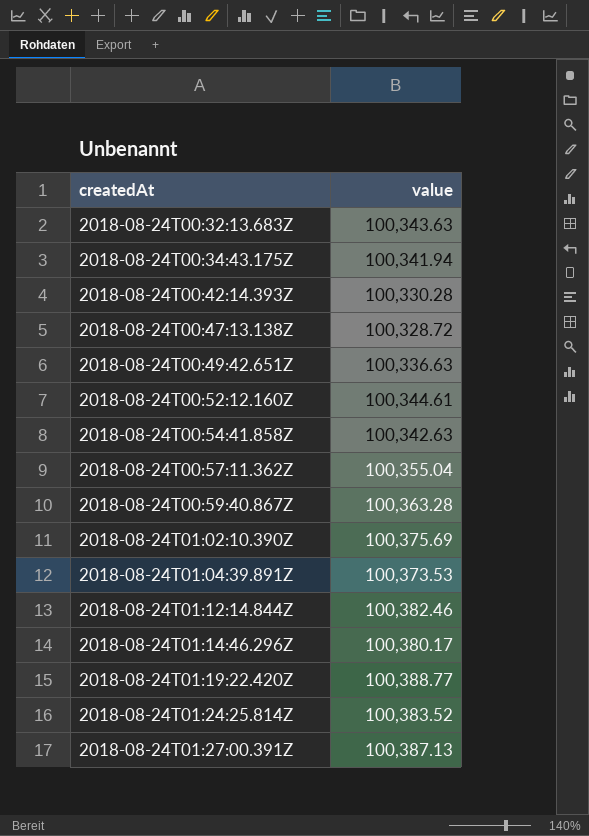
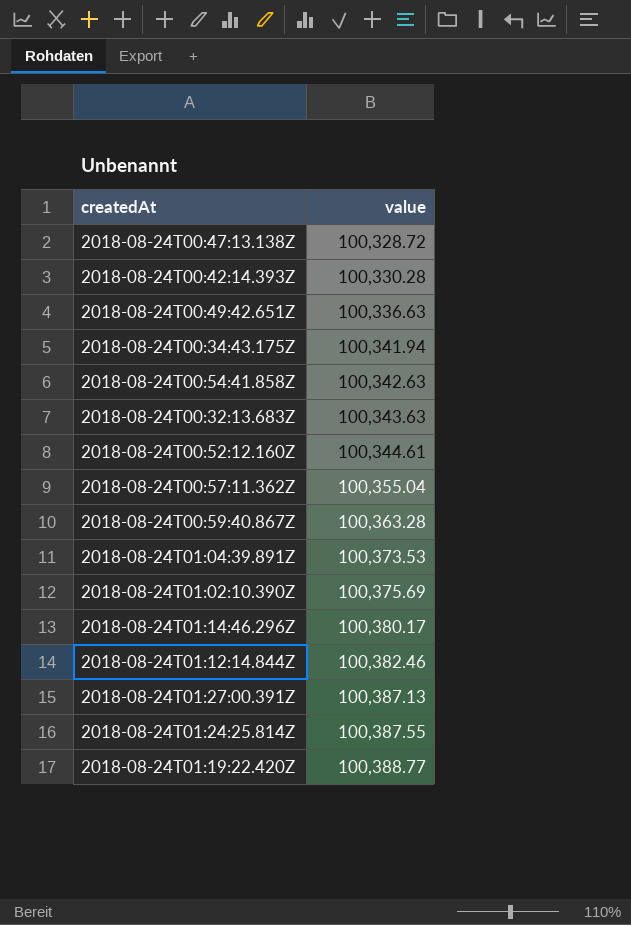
row order: createdAt ascending -> value ascending
2018-08-24T01:24:25.814Z | value: 100,383.52 -> 100,387.55

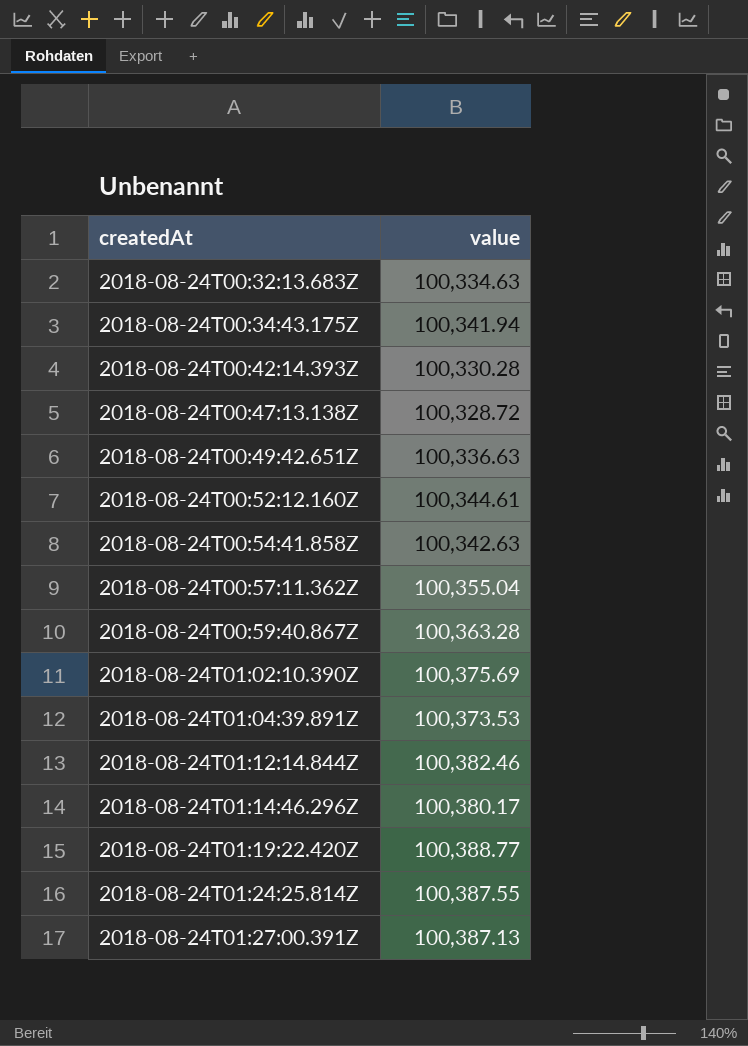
row order: value ascending -> createdAt ascending
2018-08-24T00:32:13.683Z | value: 100,343.63 -> 100,334.63

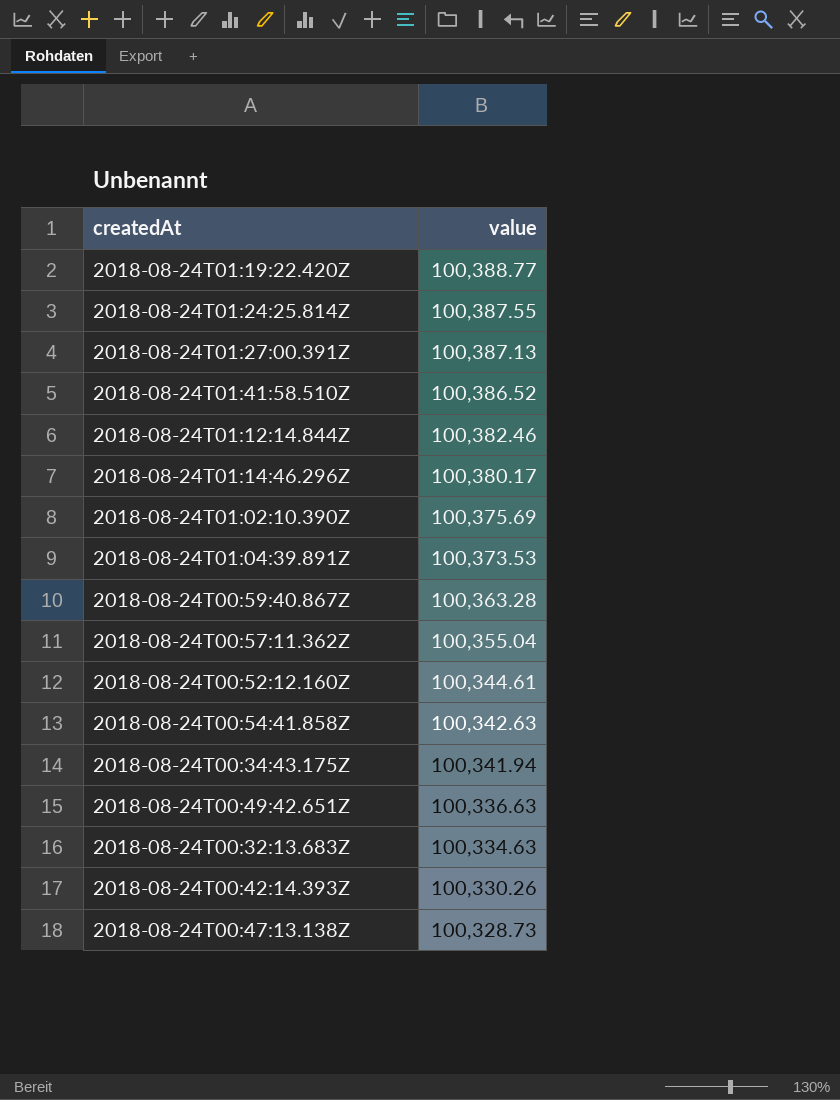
row order: createdAt ascending -> value descending
row 2018-08-24T01:41:58.510Z: none -> 100,386.52
2018-08-24T00:42:14.393Z | value: 100,330.28 -> 100,330.26
2018-08-24T00:47:13.138Z | value: 100,328.72 -> 100,328.73

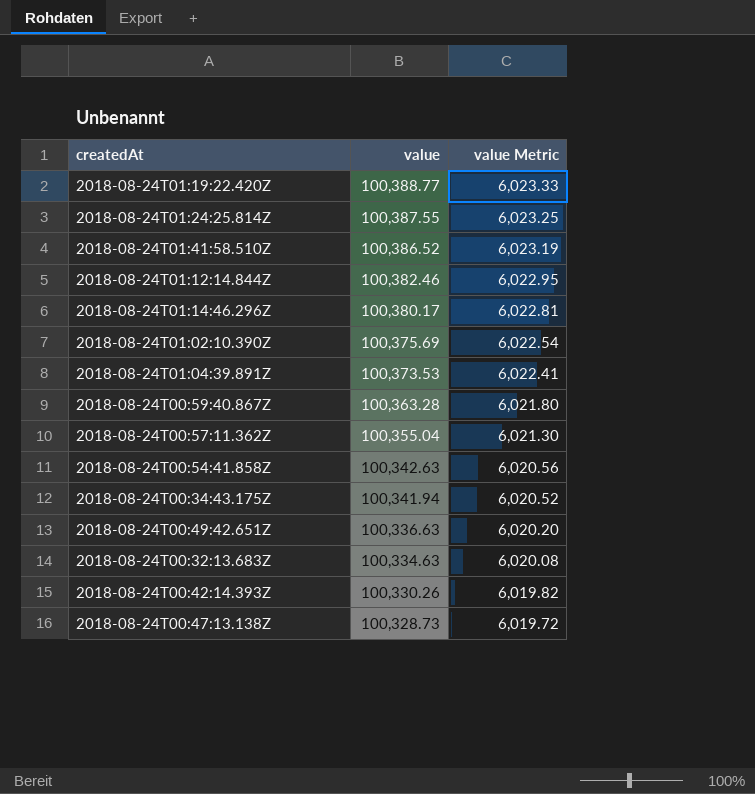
column value Metric | formula: none -> [value] * 0.06
row 2018-08-24T01:27:00.391Z: 100,387.13 -> none
row 2018-08-24T00:52:12.160Z: 100,344.61 -> none

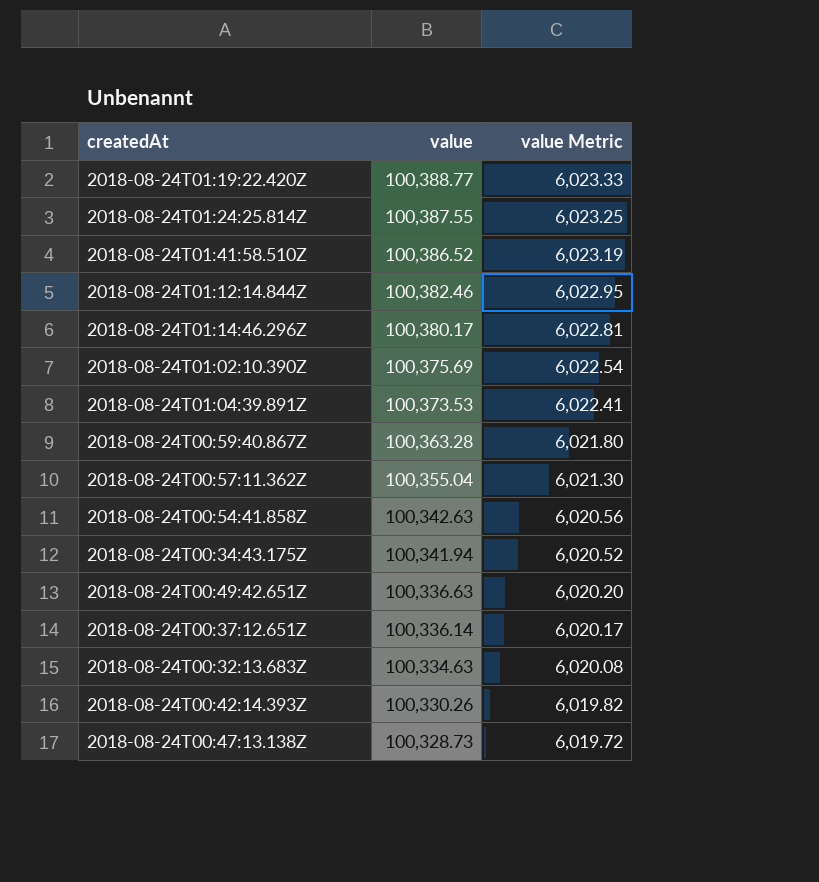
row 2018-08-24T00:37:12.651Z: none -> 100,336.14 | 6,020.17

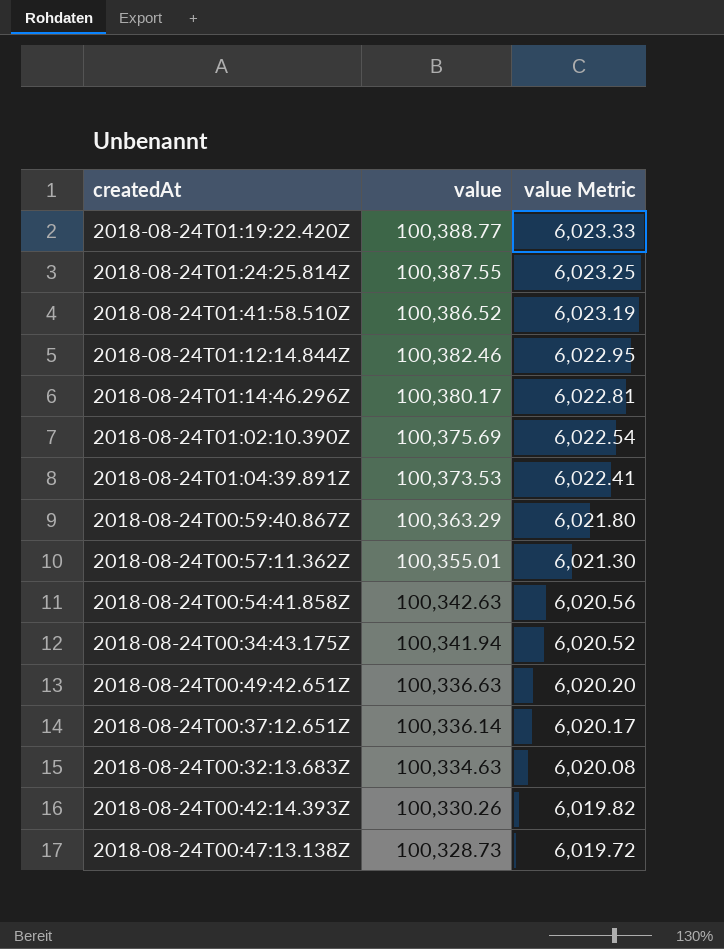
2018-08-24T00:59:40.867Z | value: 100,363.28 -> 100,363.29
2018-08-24T00:57:11.362Z | value: 100,355.04 -> 100,355.01

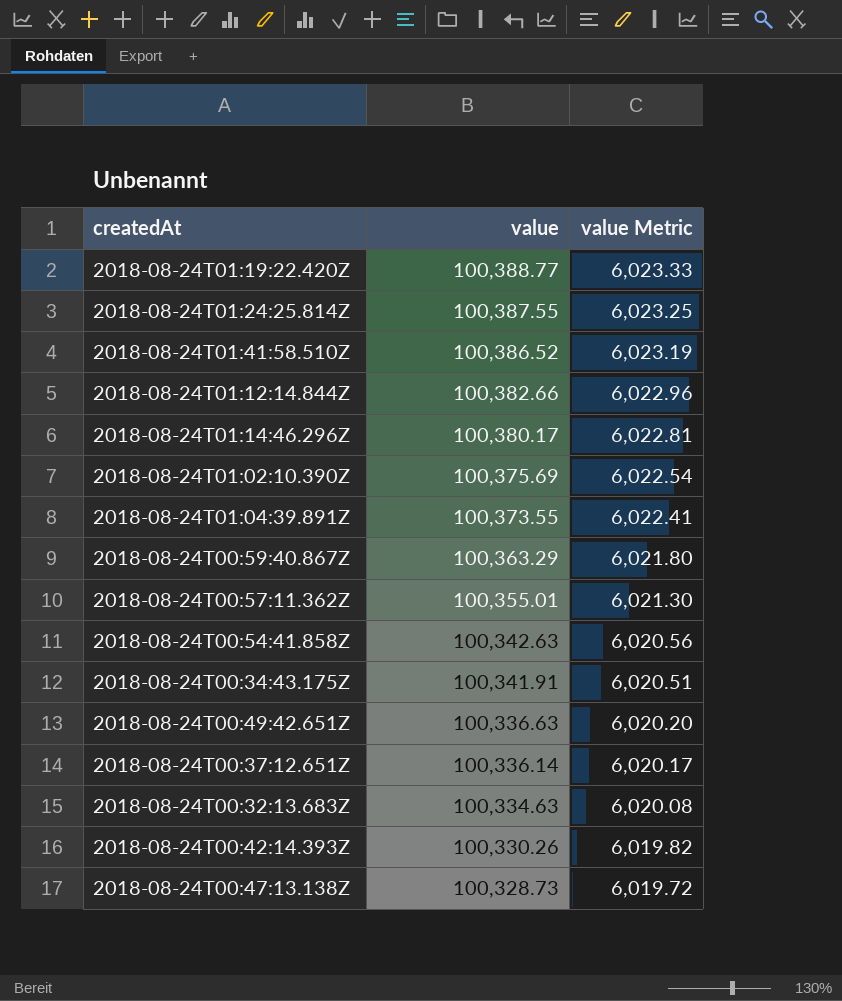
2018-08-24T01:12:14.844Z | value: 100,382.46 -> 100,382.66
2018-08-24T01:12:14.844Z | value Metric: 6,022.95 -> 6,022.96
2018-08-24T01:04:39.891Z | value: 100,373.53 -> 100,373.55
2018-08-24T00:34:43.175Z | value: 100,341.94 -> 100,341.91
2018-08-24T00:34:43.175Z | value Metric: 6,020.52 -> 6,020.51

